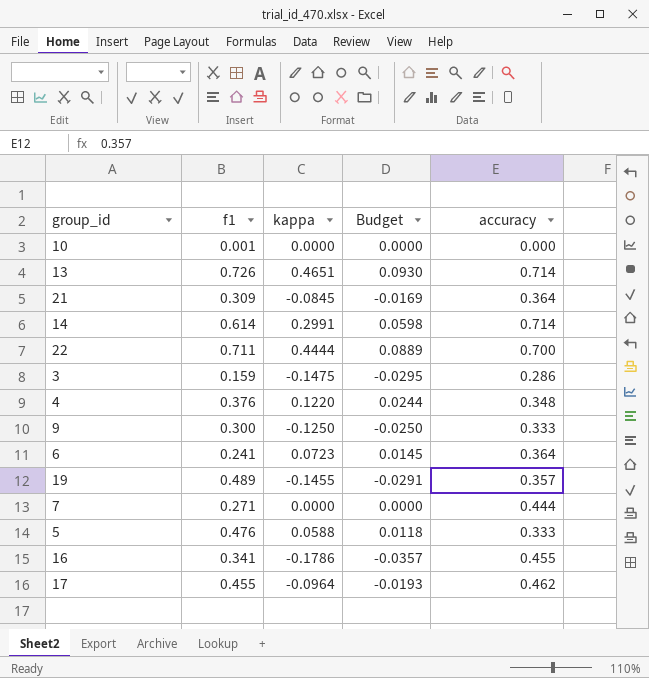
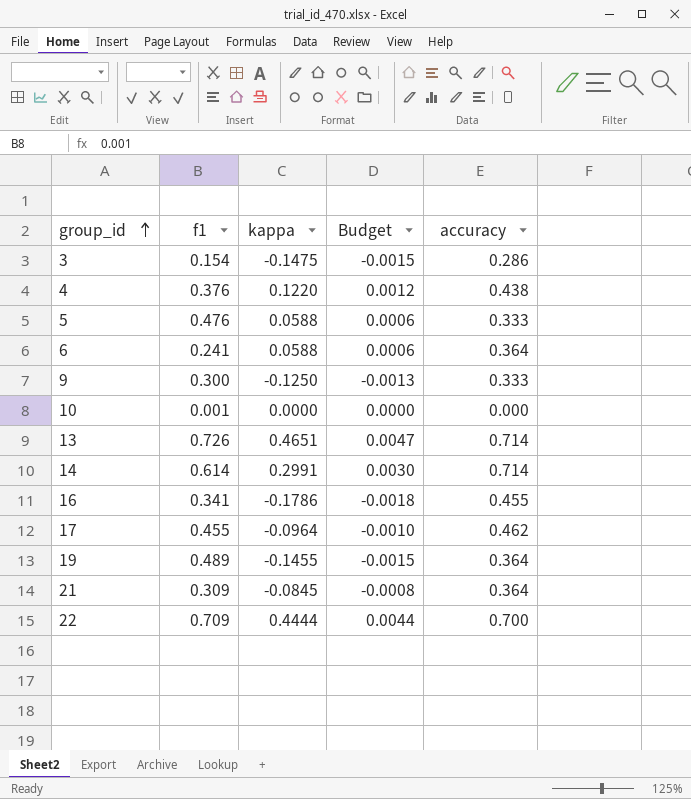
row order: none -> group_id ascending
column Budget | formula: [kappa] * 0.2 -> [kappa] * 0.01
row 7: 0.271 | 0.0000 | 0.0000 | 0.444 -> none
3 | f1: 0.159 -> 0.154
4 | accuracy: 0.348 -> 0.438
6 | kappa: 0.0723 -> 0.0588
19 | accuracy: 0.357 -> 0.364
22 | f1: 0.711 -> 0.709

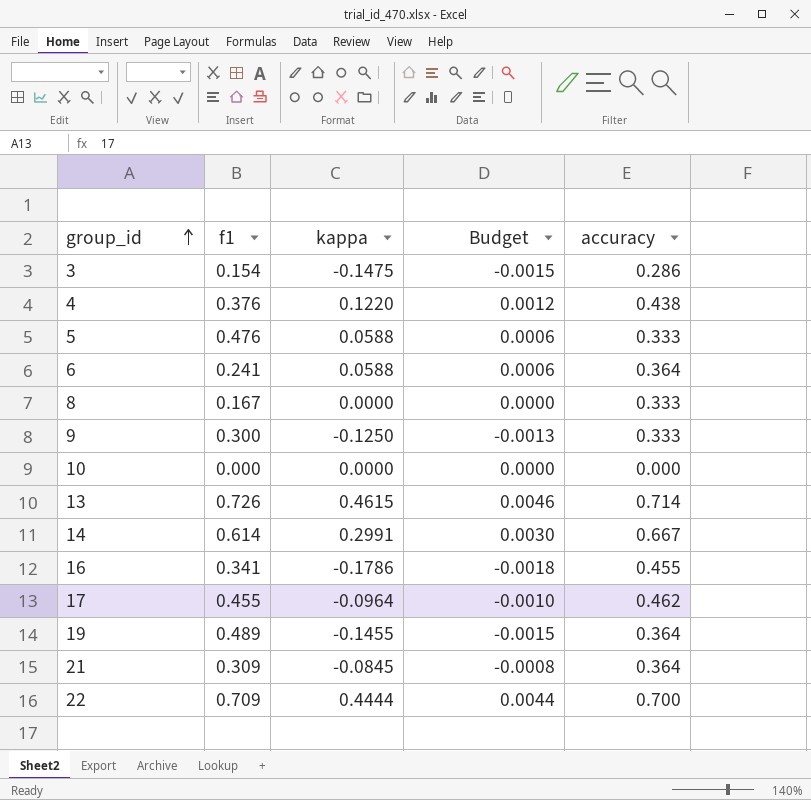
row 8: none -> 0.167 | 0.0000 | 0.0000 | 0.333
10 | f1: 0.001 -> 0.000
13 | kappa: 0.4651 -> 0.4615
13 | Budget: 0.0047 -> 0.0046
14 | accuracy: 0.714 -> 0.667

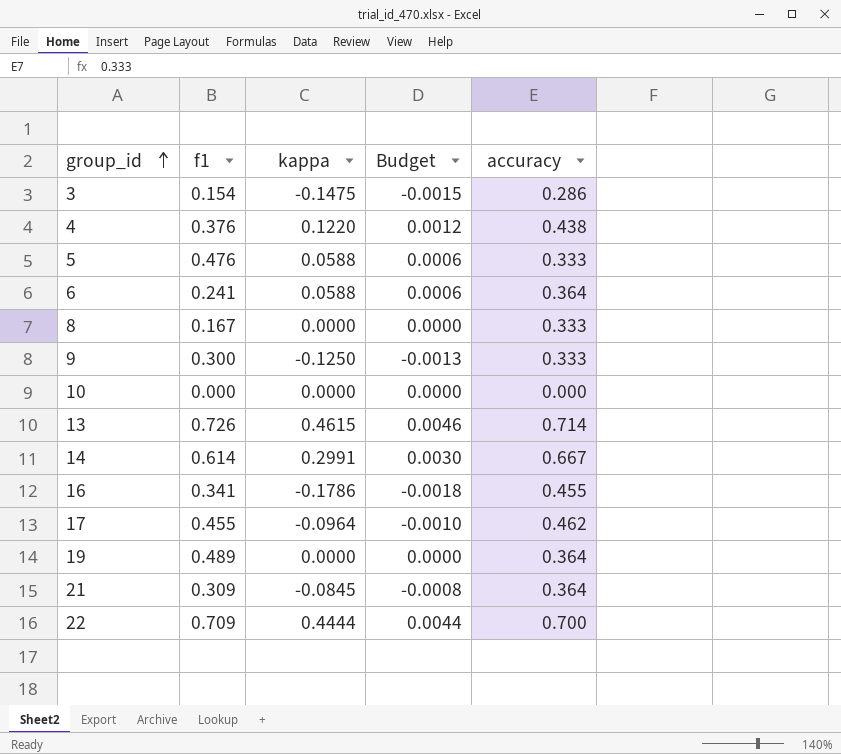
19 | kappa: -0.1455 -> 0.0000
19 | Budget: -0.0015 -> 0.0000

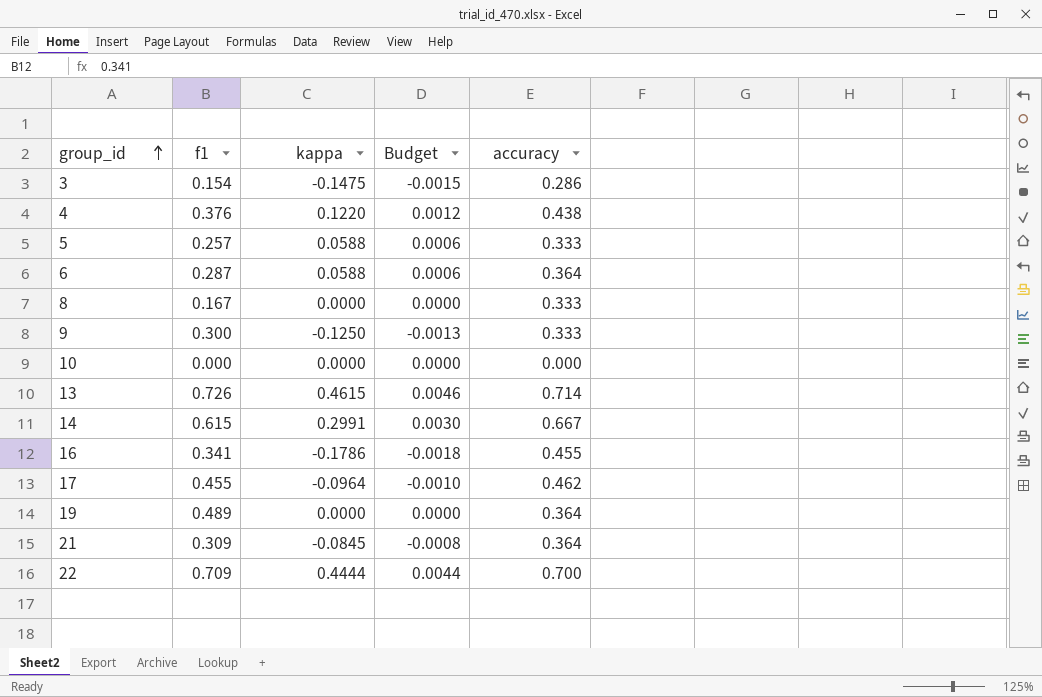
5 | f1: 0.476 -> 0.257
6 | f1: 0.241 -> 0.287
14 | f1: 0.614 -> 0.615

